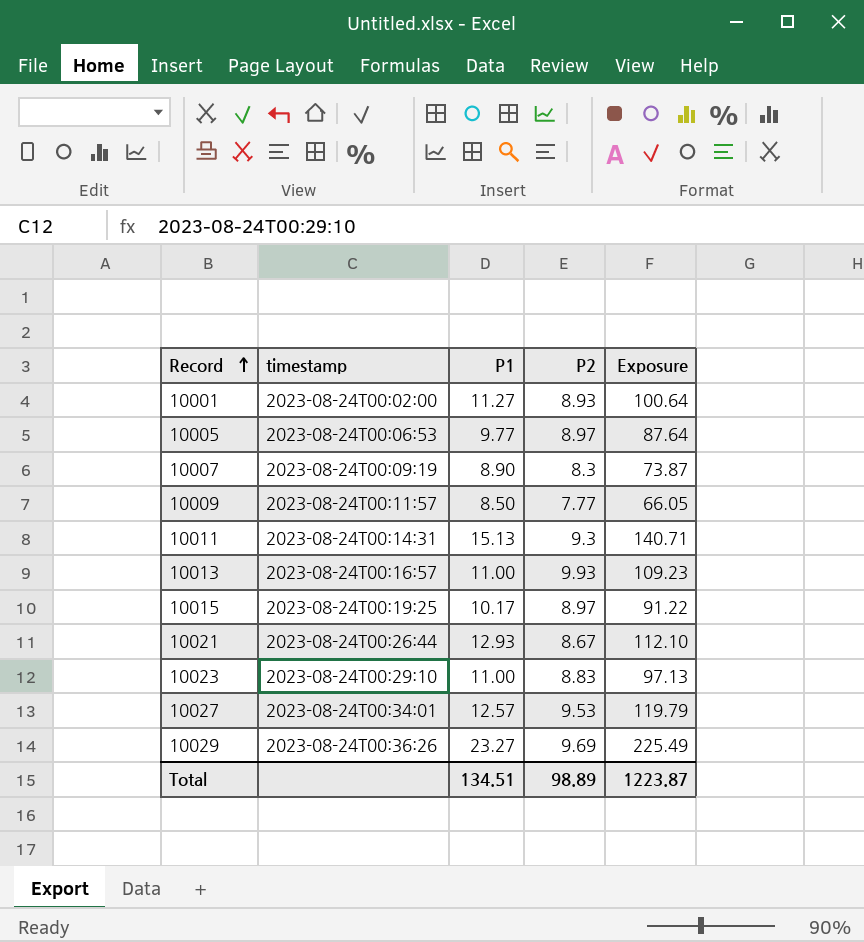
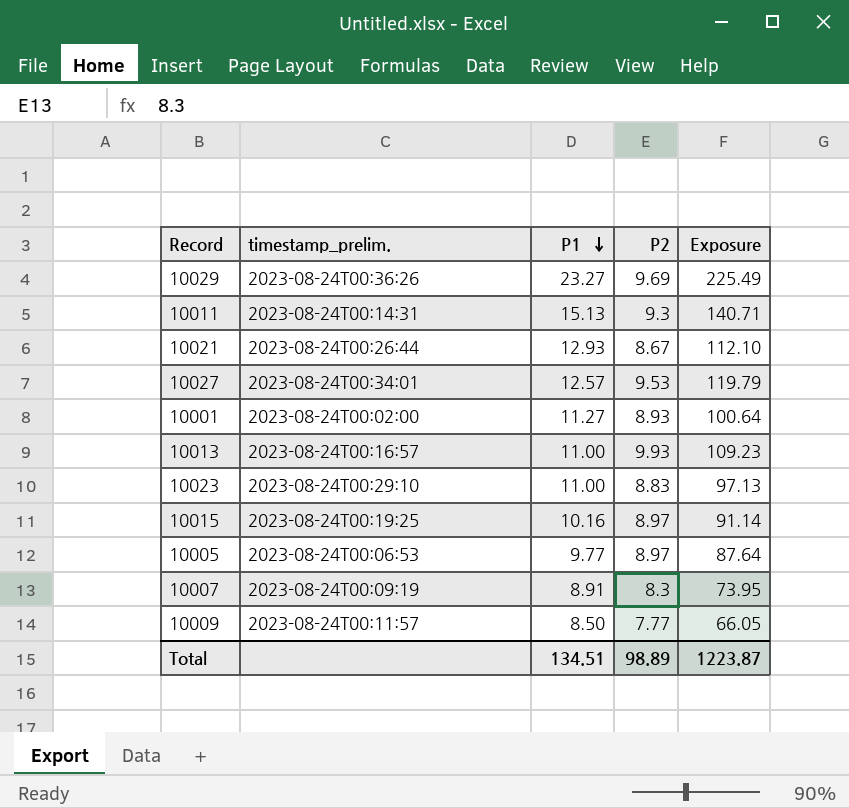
row order: Record ascending -> P1 descending
column name: timestamp -> timestamp_prelim.
10015 | P1: 10.17 -> 10.16
10015 | Exposure: 91.22 -> 91.14
10007 | P1: 8.90 -> 8.91
10007 | Exposure: 73.87 -> 73.95

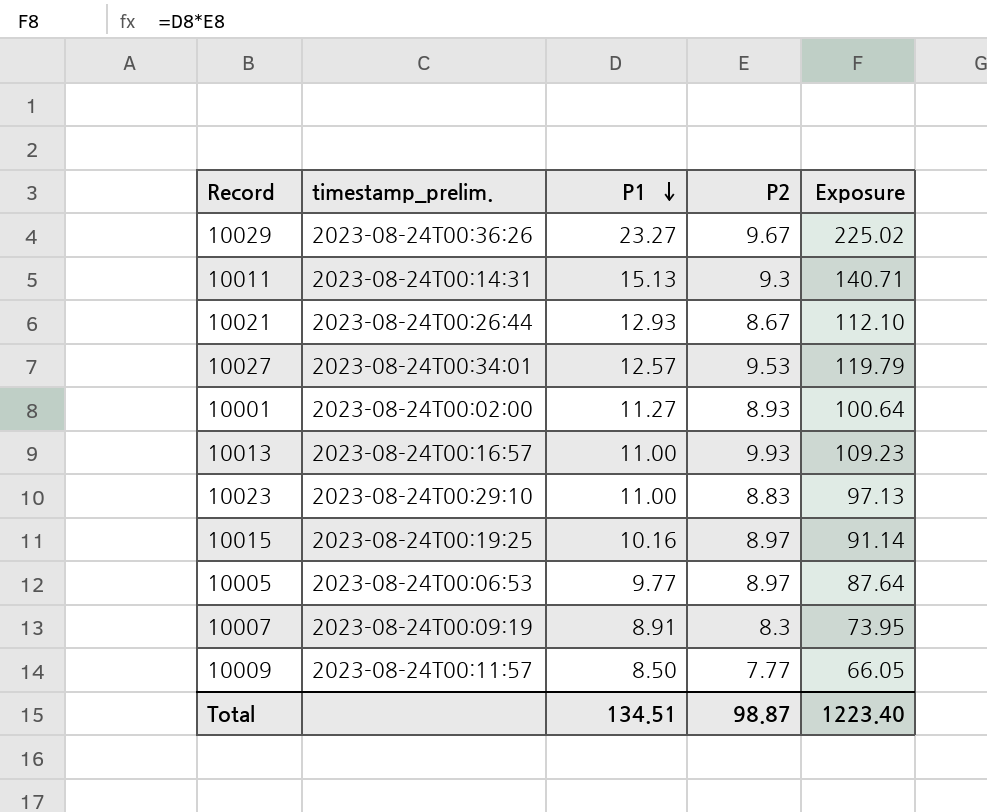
10029 | P2: 9.69 -> 9.67
10029 | Exposure: 225.49 -> 225.02
Total | P2: 98.89 -> 98.87
Total | Exposure: 1223.87 -> 1223.40

